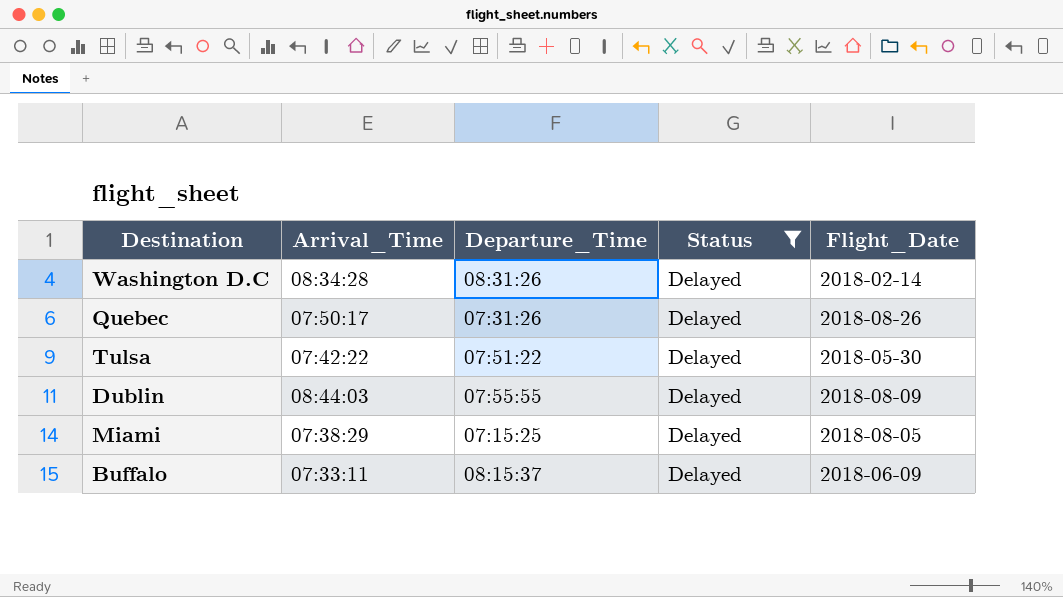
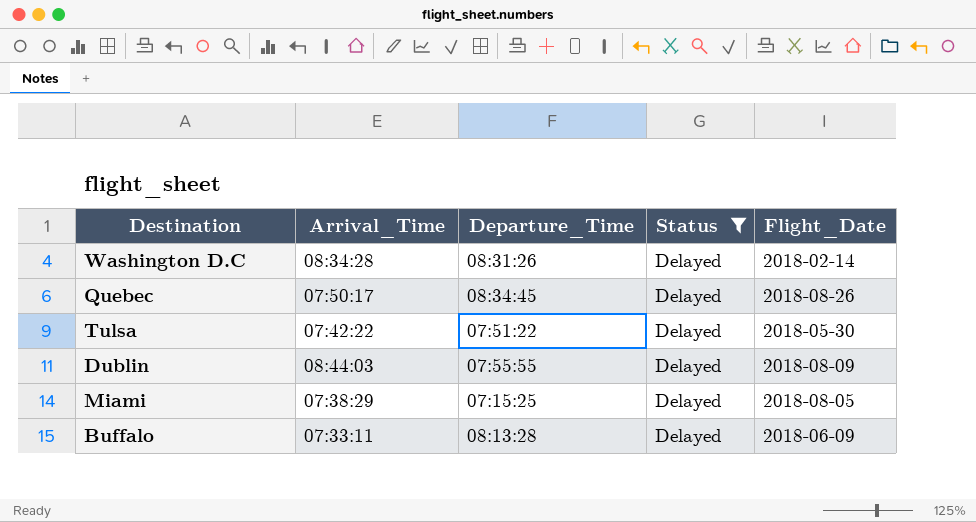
Quebec | Departure_Time: 07:31:26 -> 08:34:45
Buffalo | Departure_Time: 08:15:37 -> 08:13:28

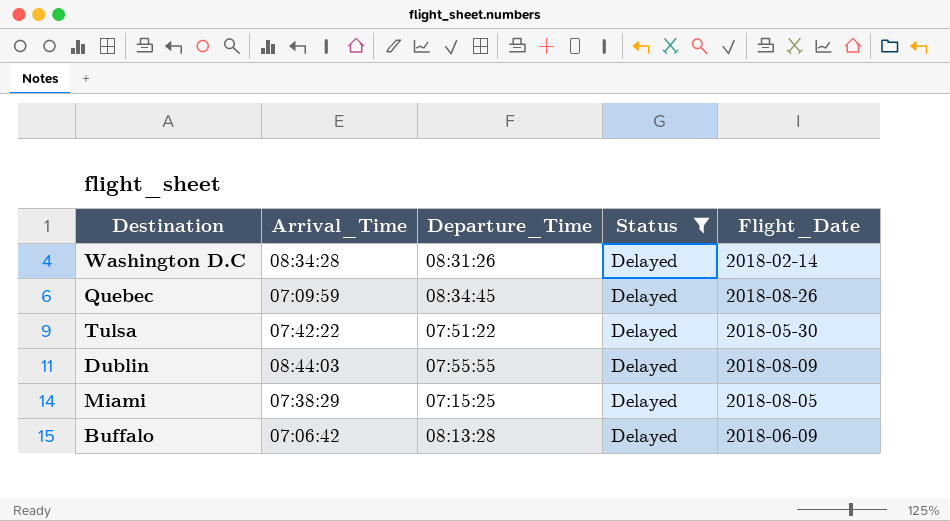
Quebec | Arrival_Time: 07:50:17 -> 07:09:59
Buffalo | Arrival_Time: 07:33:11 -> 07:06:42

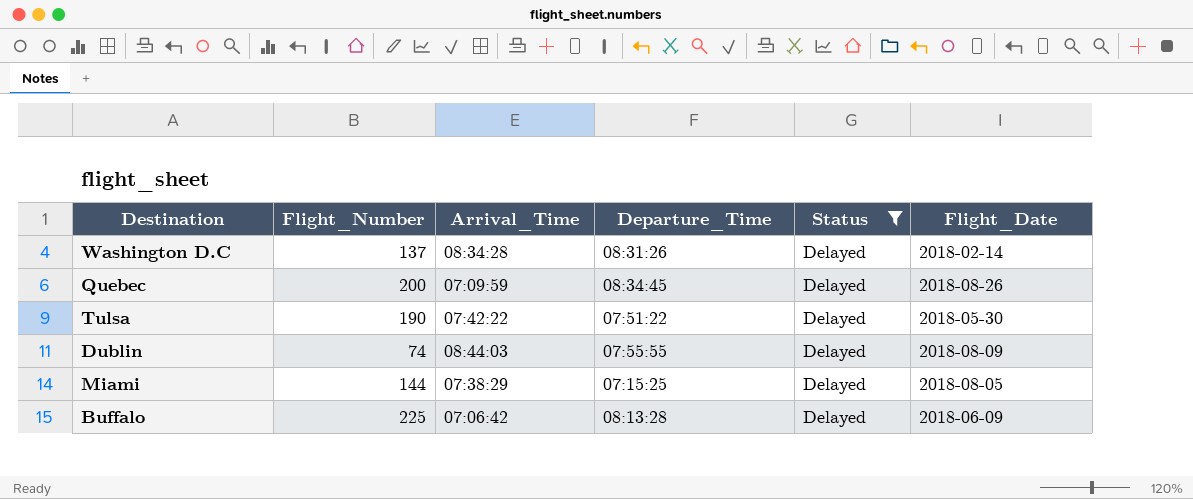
column Flight_Number | position: none -> 2

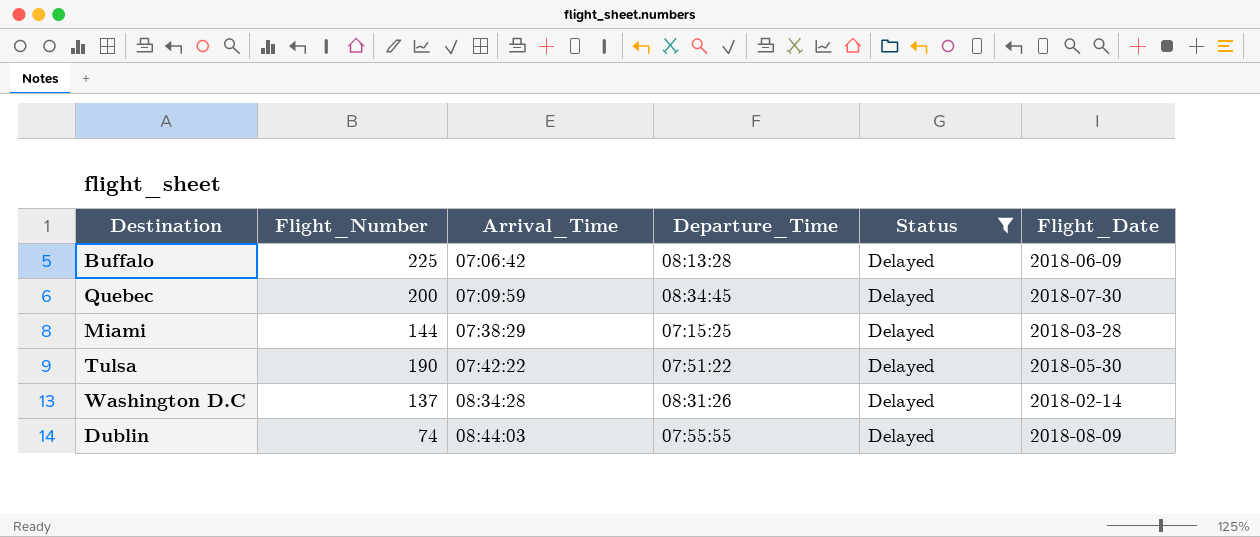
row order: none -> Arrival_Time ascending
Quebec | Flight_Date: 2018-08-26 -> 2018-07-30
Miami | Flight_Date: 2018-08-05 -> 2018-03-28

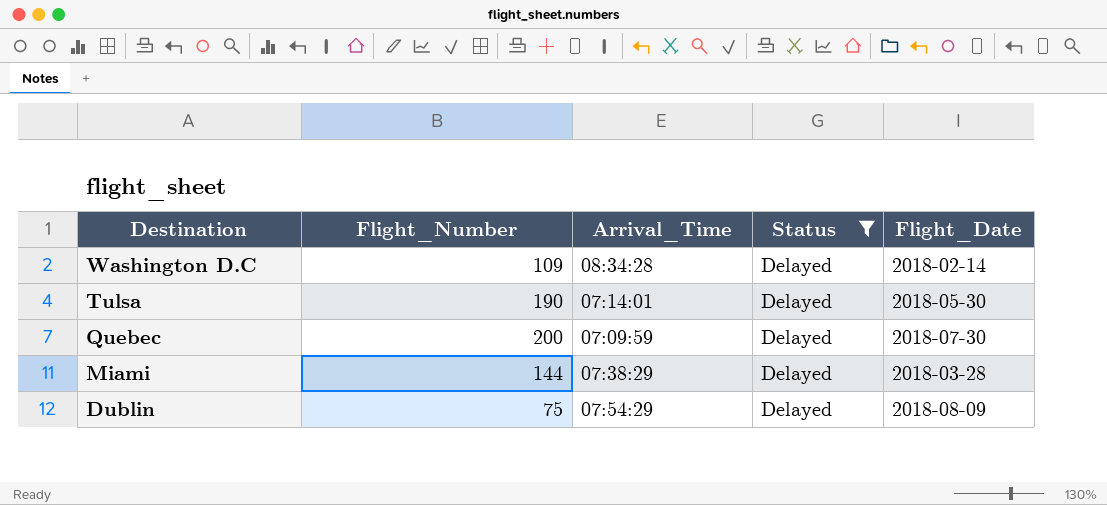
row order: Arrival_Time ascending -> Destination descending
column Departure_Time | position: 4 -> none
row Buffalo: 225 | 07:06:42 | 08:13:28 | Delayed | 2018-06-09 -> none
Washington D.C | Flight_Number: 137 -> 109
Tulsa | Arrival_Time: 07:42:22 -> 07:14:01
Dublin | Flight_Number: 74 -> 75
Dublin | Arrival_Time: 08:44:03 -> 07:54:29

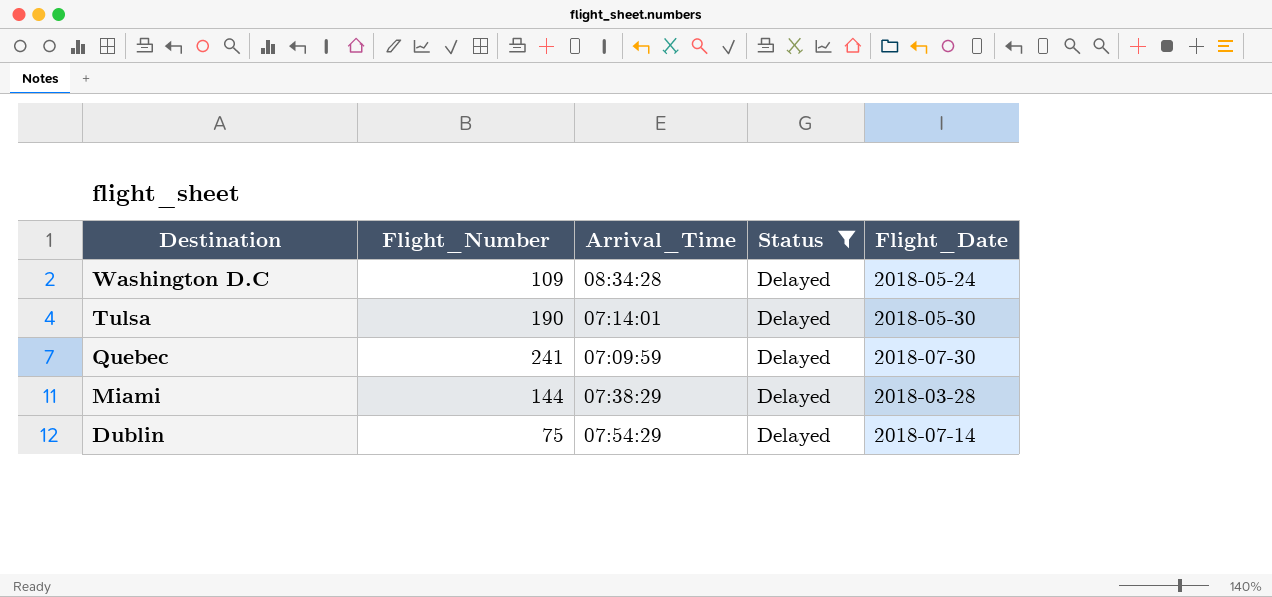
Washington D.C | Flight_Date: 2018-02-14 -> 2018-05-24
Quebec | Flight_Number: 200 -> 241
Dublin | Flight_Date: 2018-08-09 -> 2018-07-14

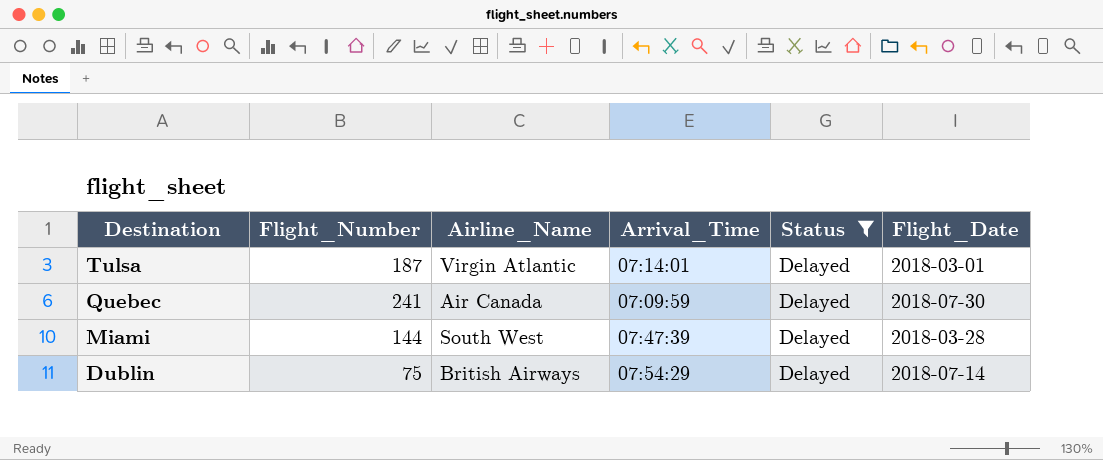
column Airline_Name | position: none -> 3
row Washington D.C: 109 | 08:34:28 | Delayed | 2018-05-24 -> none
Tulsa | Flight_Number: 190 -> 187
Tulsa | Flight_Date: 2018-05-30 -> 2018-03-01
Miami | Arrival_Time: 07:38:29 -> 07:47:39

